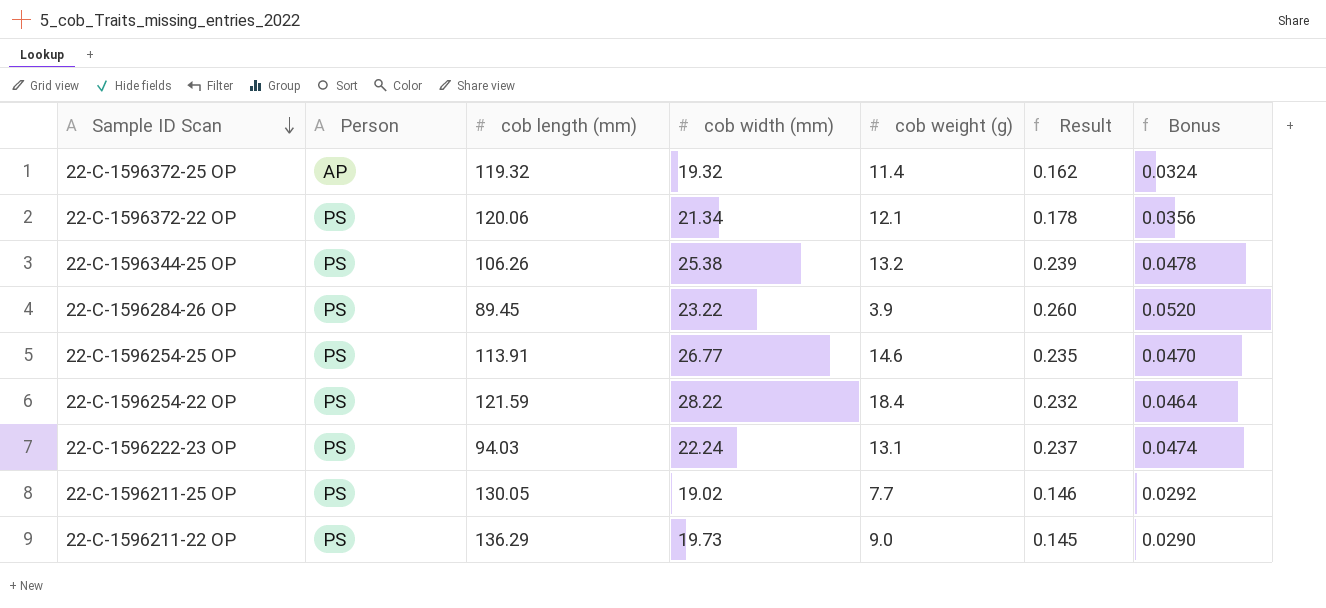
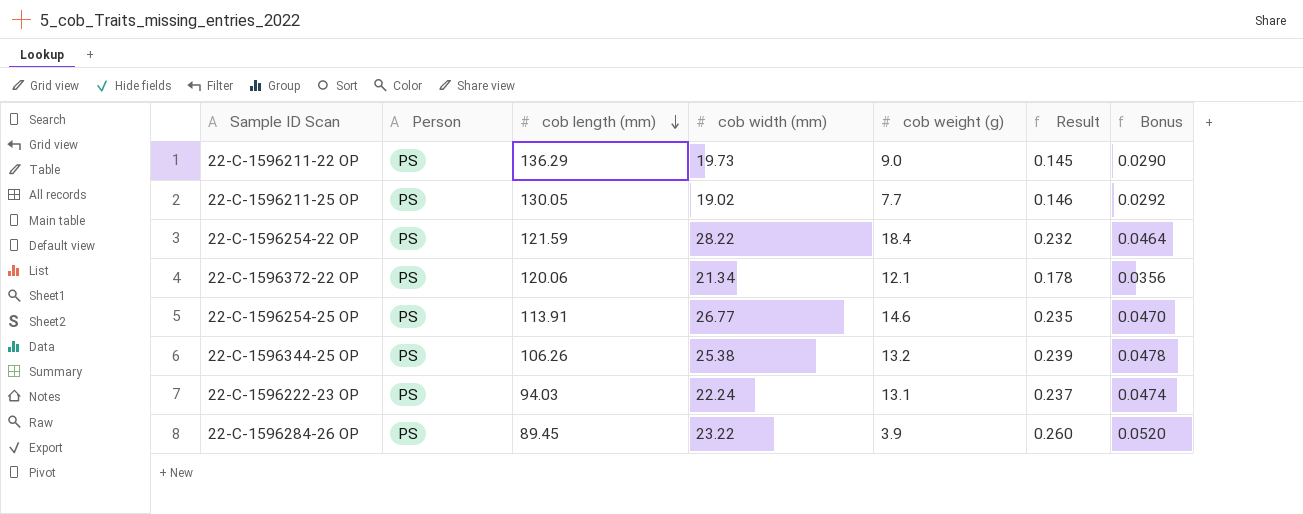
row order: Sample ID Scan descending -> cob length (mm) descending
row 22-C-1596372-25 OP: AP | 119.32 | 19.32 | 11.4 | 0.162 | 0.0324 -> none

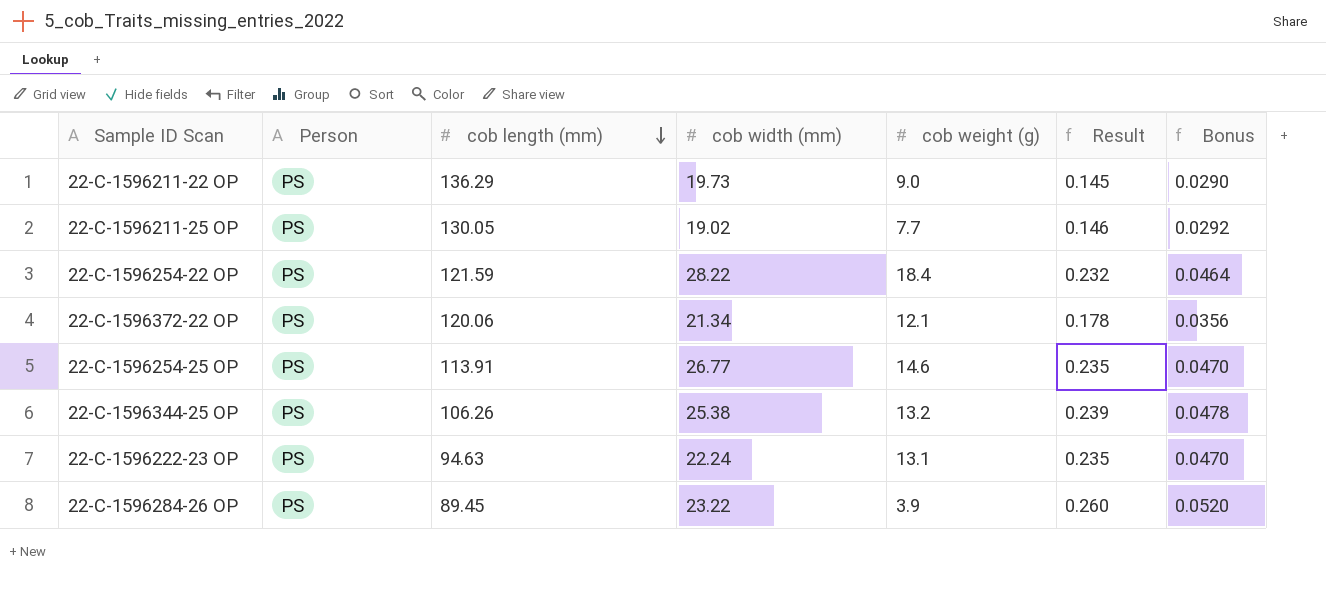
22-C-1596222-23 OP | cob length (mm): 94.03 -> 94.63
22-C-1596222-23 OP | Result: 0.237 -> 0.235
22-C-1596222-23 OP | Bonus: 0.0474 -> 0.0470

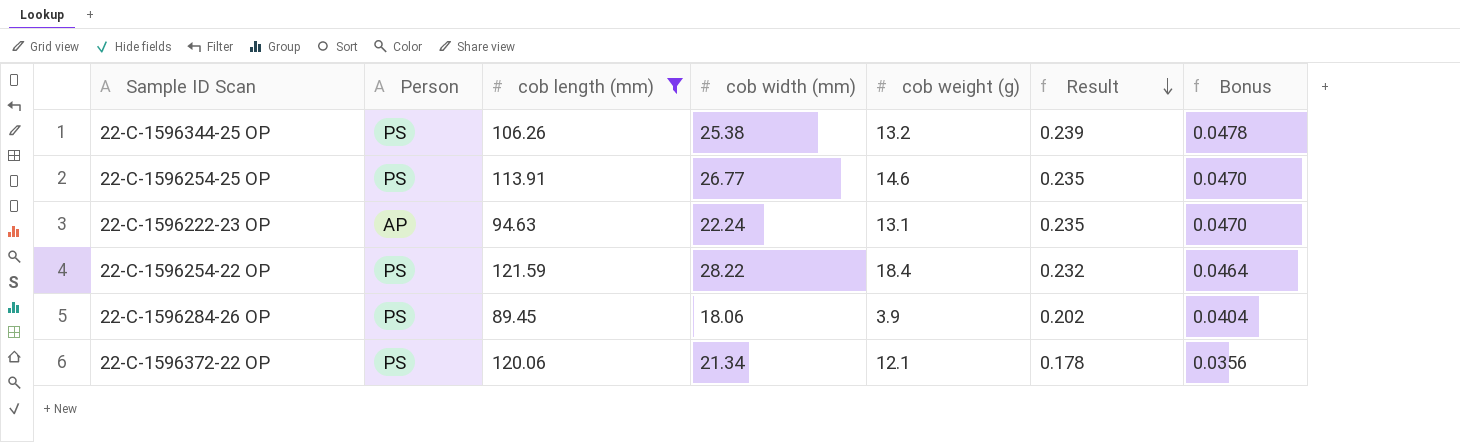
filter: none -> cob length (mm) <= 121.59
row order: cob length (mm) descending -> Result descending
22-C-1596222-23 OP | Person: PS -> AP
22-C-1596284-26 OP | cob width (mm): 23.22 -> 18.06
22-C-1596284-26 OP | Result: 0.260 -> 0.202
22-C-1596284-26 OP | Bonus: 0.0520 -> 0.0404

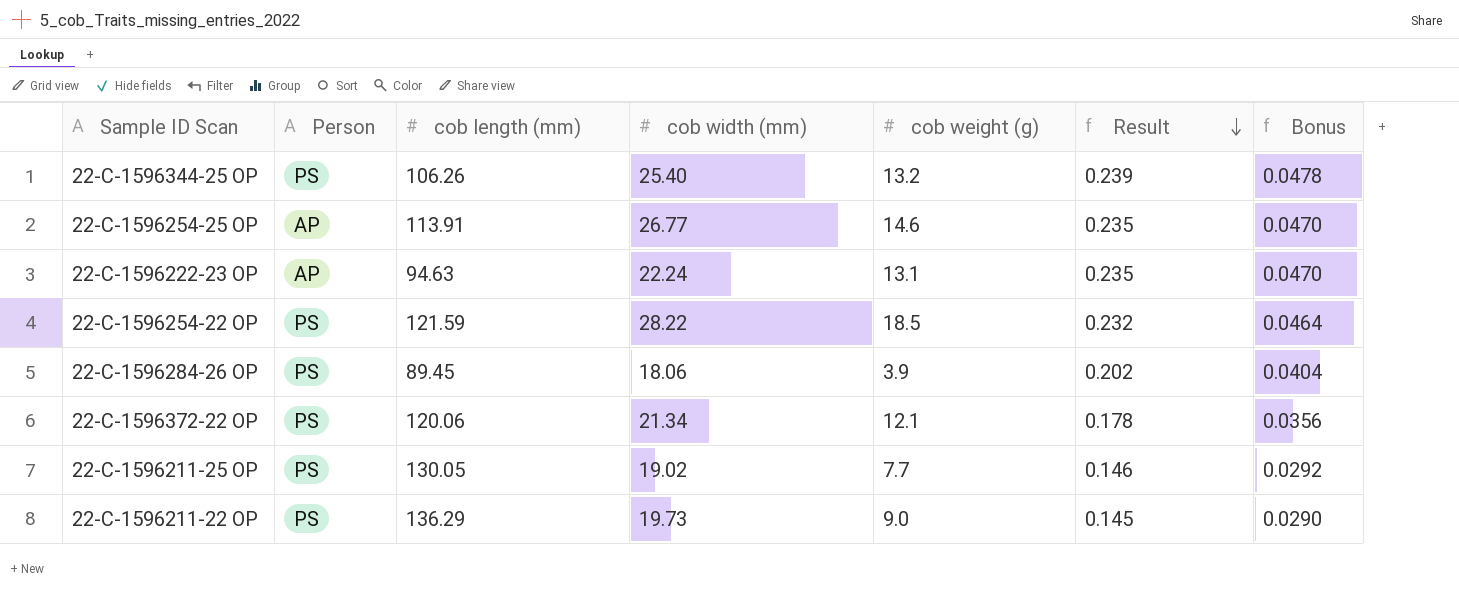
filter: cob length (mm) <= 121.59 -> none
22-C-1596344-25 OP | cob width (mm): 25.38 -> 25.40
22-C-1596254-25 OP | Person: PS -> AP
22-C-1596254-22 OP | cob weight (g): 18.4 -> 18.5

